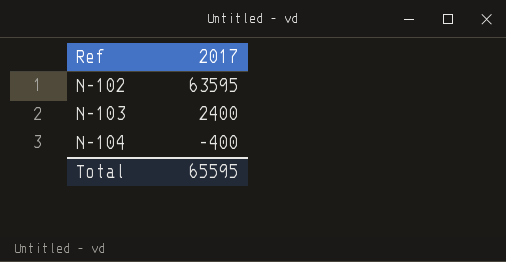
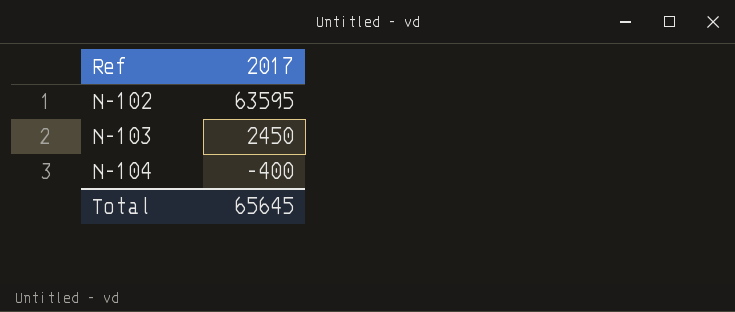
N-103 | 2017: 2400 -> 2450
Total | 2017: 65595 -> 65645

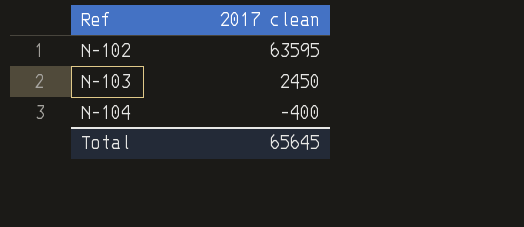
column name: 2017 -> 2017 clean

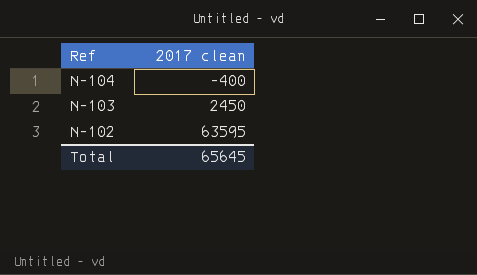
row order: Ref ascending -> Ref descending

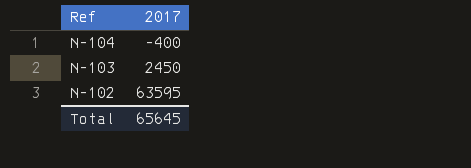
column name: 2017 clean -> 2017

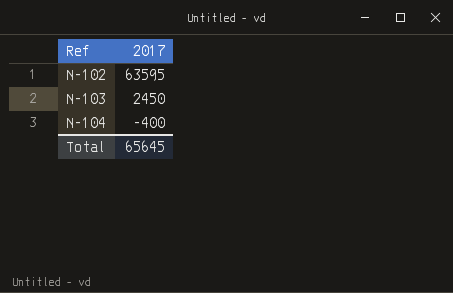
row order: Ref descending -> Ref ascending

